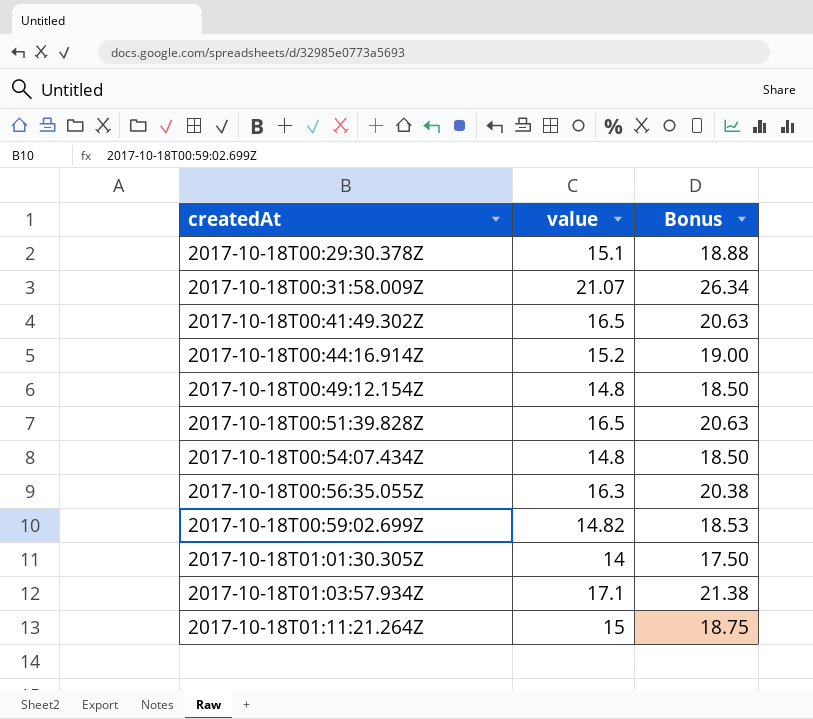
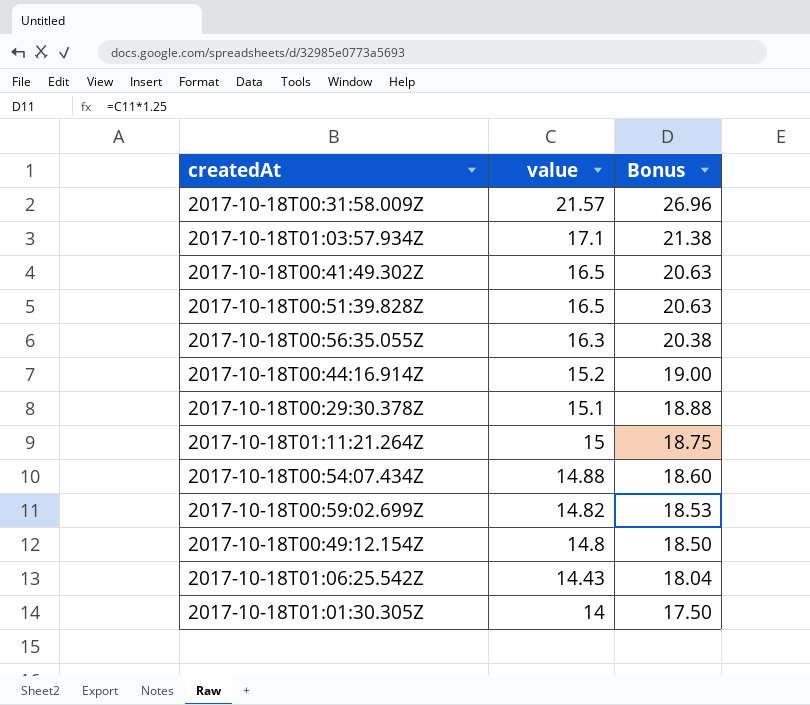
row order: createdAt ascending -> value descending
2017-10-18T00:31:58.009Z | value: 21.07 -> 21.57
2017-10-18T00:31:58.009Z | Bonus: 26.34 -> 26.96
2017-10-18T00:54:07.434Z | value: 14.8 -> 14.88
2017-10-18T00:54:07.434Z | Bonus: 18.50 -> 18.60
row 2017-10-18T01:06:25.542Z: none -> 14.43 | 18.04

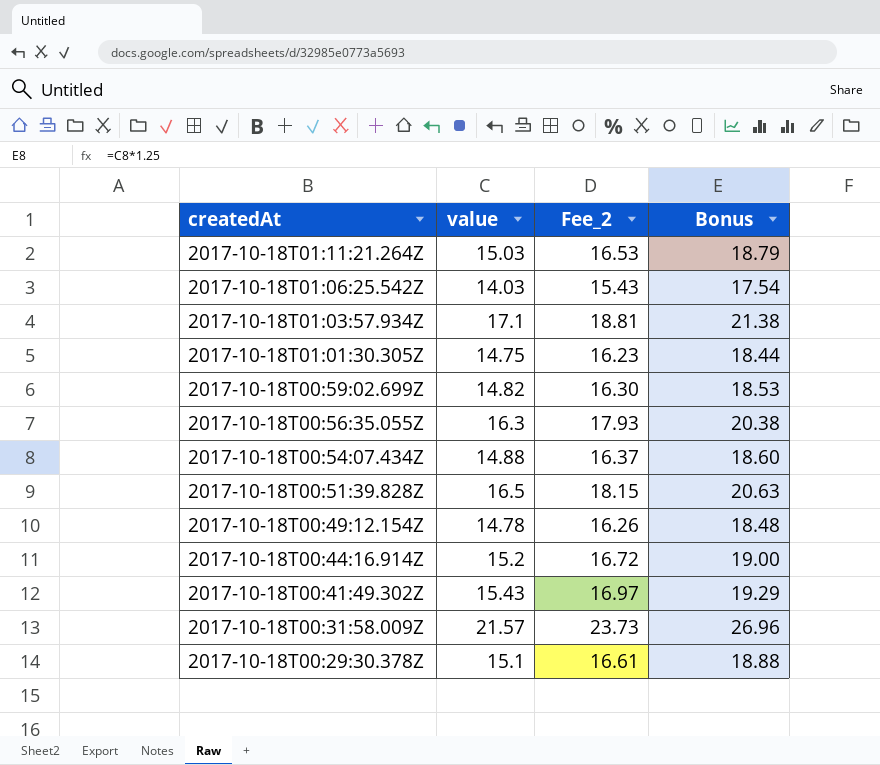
row order: value descending -> createdAt descending
column Fee_2 | formula: none -> [value] * 1.1
2017-10-18T01:11:21.264Z | value: 15 -> 15.03
2017-10-18T01:11:21.264Z | Bonus: 18.75 -> 18.79
2017-10-18T01:06:25.542Z | value: 14.43 -> 14.03
2017-10-18T01:06:25.542Z | Bonus: 18.04 -> 17.54
2017-10-18T01:01:30.305Z | value: 14 -> 14.75
2017-10-18T01:01:30.305Z | Bonus: 17.50 -> 18.44
2017-10-18T00:49:12.154Z | value: 14.8 -> 14.78
2017-10-18T00:49:12.154Z | Bonus: 18.50 -> 18.48
2017-10-18T00:41:49.302Z | value: 16.5 -> 15.43
2017-10-18T00:41:49.302Z | Bonus: 20.63 -> 19.29

